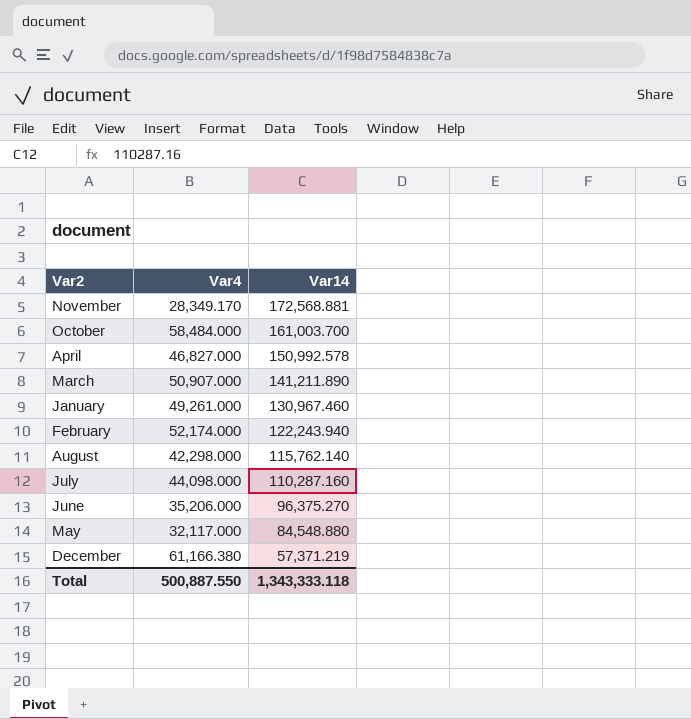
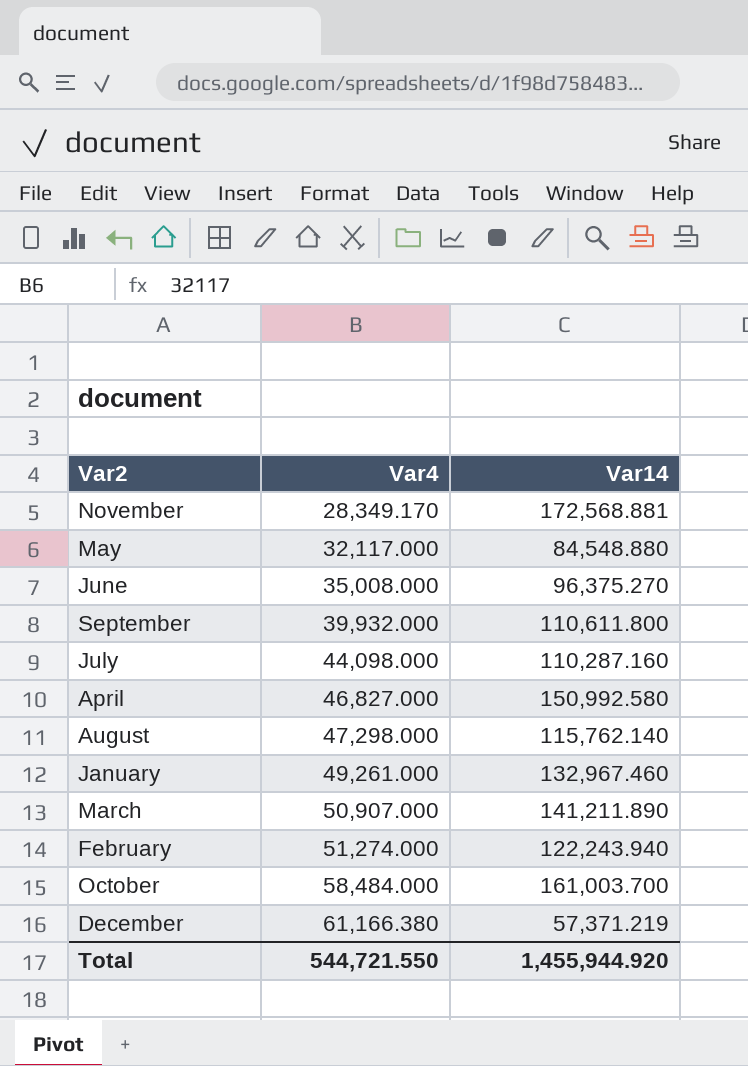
row order: Var14 descending -> Var4 ascending
June | Var4: 35,206.000 -> 35,008.000
row September: none -> 39,932.000 | 110,611.800
April | Var14: 150,992.578 -> 150,992.580
August | Var4: 42,298.000 -> 47,298.000
January | Var14: 130,967.460 -> 132,967.460
February | Var4: 52,174.000 -> 51,274.000
Total | Var4: 500,887.550 -> 544,721.550
Total | Var14: 1,343,333.118 -> 1,455,944.920

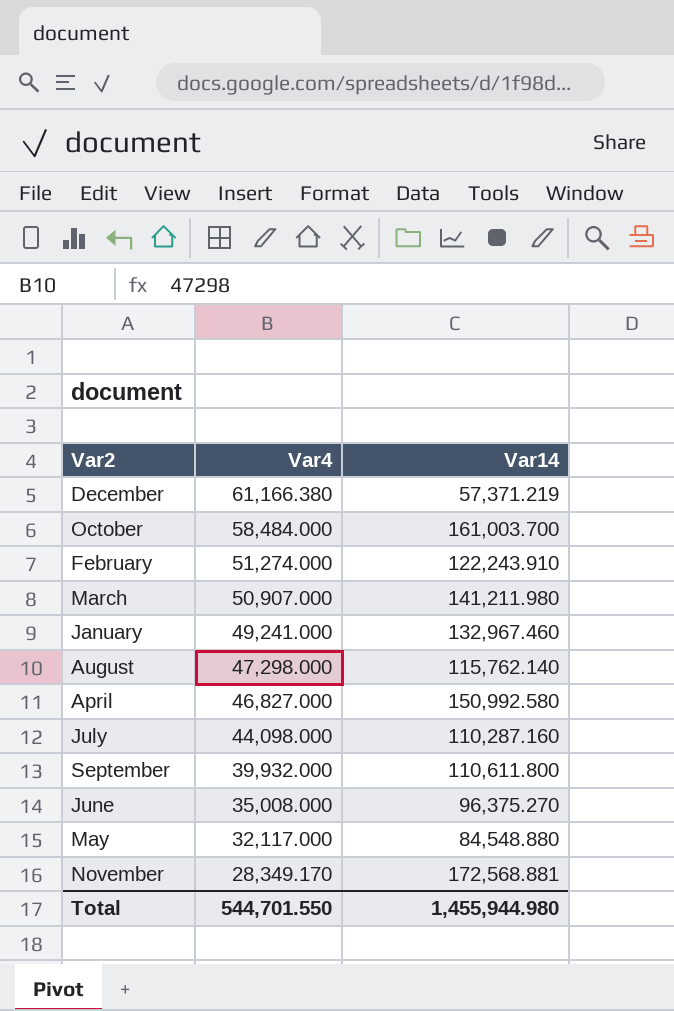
row order: Var4 ascending -> Var4 descending
February | Var14: 122,243.940 -> 122,243.910
March | Var14: 141,211.890 -> 141,211.980
January | Var4: 49,261.000 -> 49,241.000
Total | Var4: 544,721.550 -> 544,701.550
Total | Var14: 1,455,944.920 -> 1,455,944.980

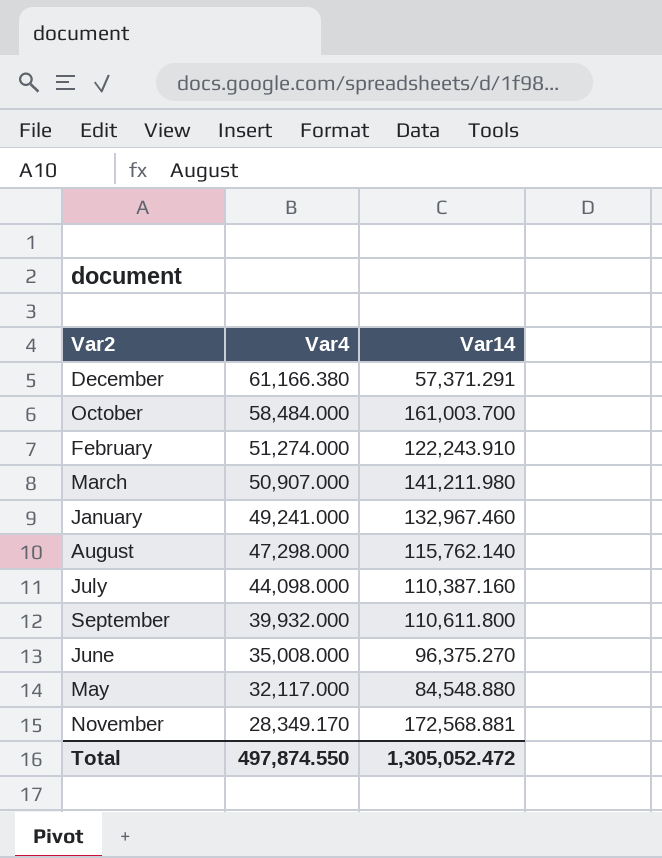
row April: 46,827.000 | 150,992.580 -> none
December | Var14: 57,371.219 -> 57,371.291
July | Var14: 110,287.160 -> 110,387.160
Total | Var4: 544,701.550 -> 497,874.550
Total | Var14: 1,455,944.980 -> 1,305,052.472

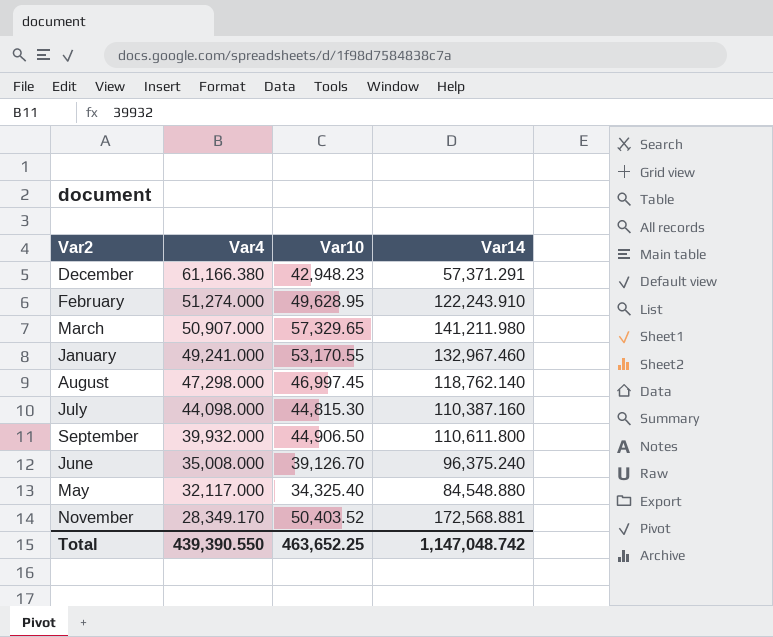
column Var10 | position: none -> 3
row October: 58,484.000 | 161,003.700 -> none
August | Var14: 115,762.140 -> 118,762.140
June | Var14: 96,375.270 -> 96,375.240
Total | Var4: 497,874.550 -> 439,390.550
Total | Var14: 1,305,052.472 -> 1,147,048.742

